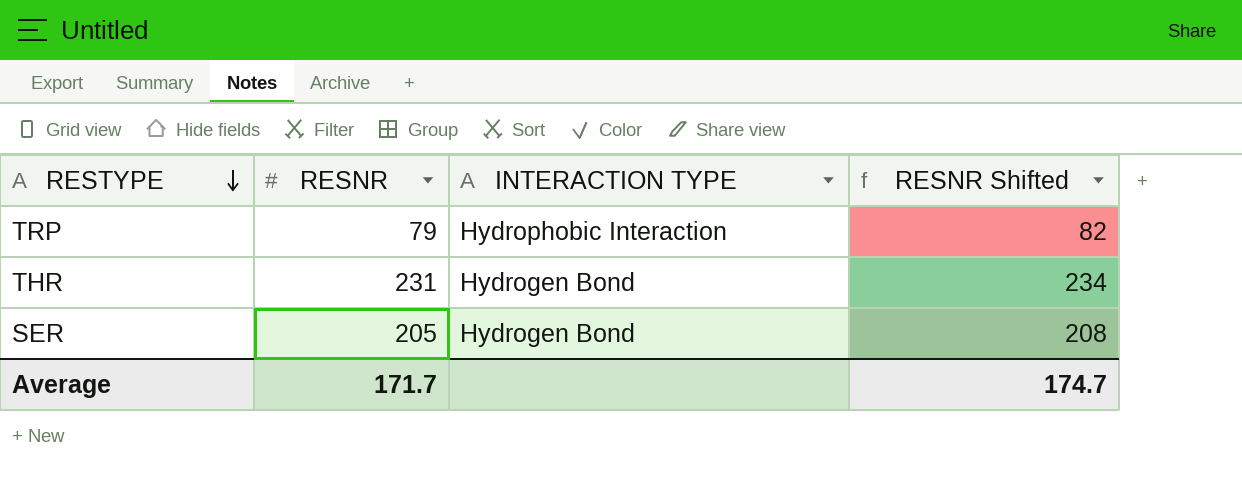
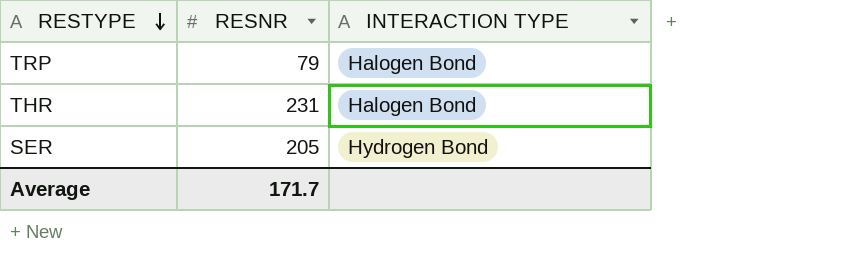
column RESNR Shifted | formula: [RESNR] + 3 -> none
TRP | INTERACTION TYPE: Hydrophobic Interaction -> Halogen Bond
THR | INTERACTION TYPE: Hydrogen Bond -> Halogen Bond

